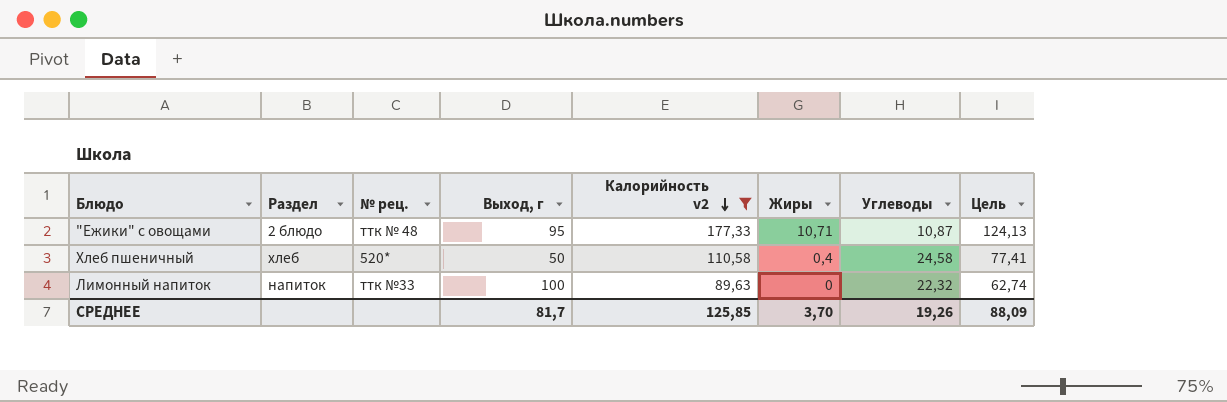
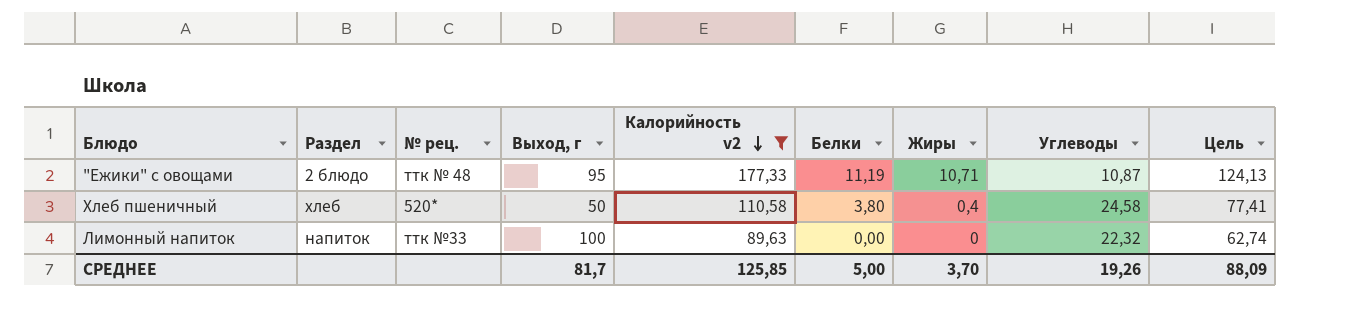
column Белки | position: none -> 6

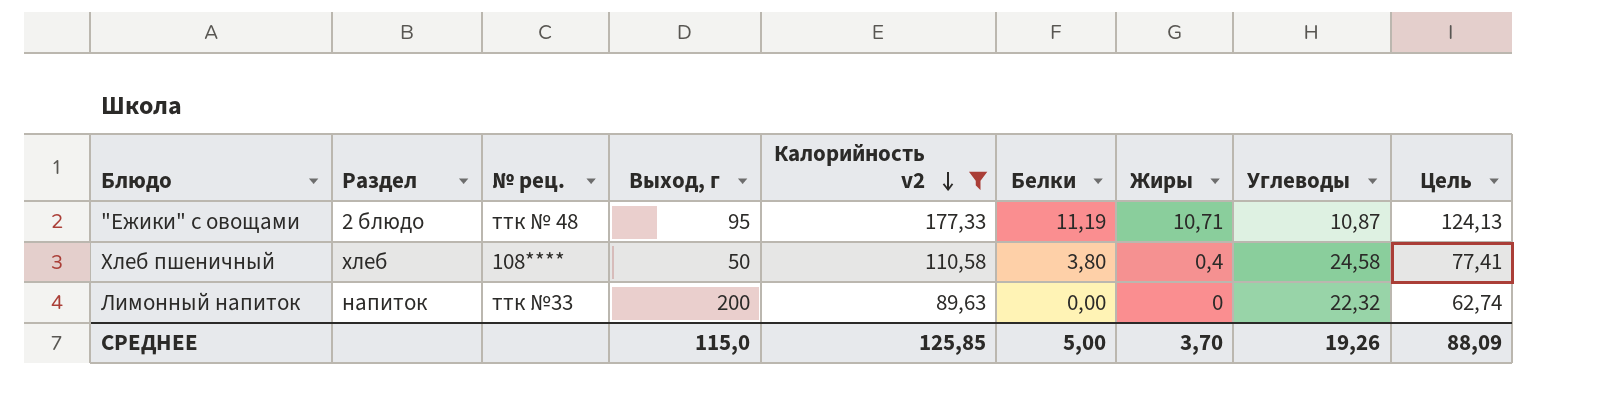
Хлеб пшеничный | № рец.: 520* -> 108****
Лимонный напиток | Выход, г: 100 -> 200
СРЕДНЕЕ | Выход, г: 81,7 -> 115,0

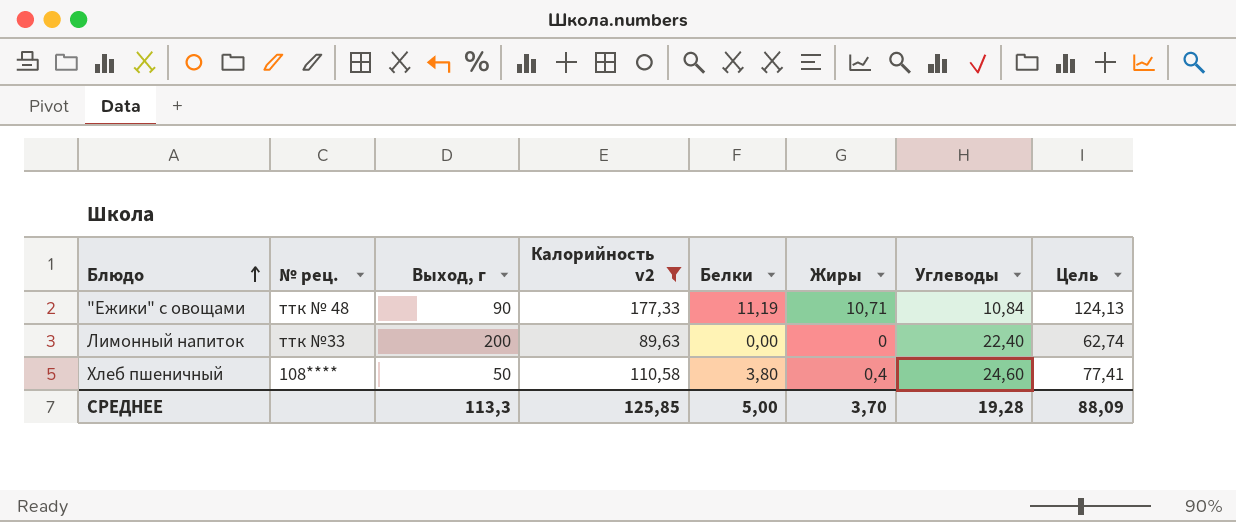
row order: Калорийность v2 descending -> Блюдо ascending
column Раздел | position: 2 -> none
"Ежики" с овощами | Выход, г: 95 -> 90
"Ежики" с овощами | Углеводы: 10,87 -> 10,84
Лимонный напиток | Углеводы: 22,32 -> 22,40
Хлеб пшеничный | Углеводы: 24,58 -> 24,60
СРЕДНЕЕ | Выход, г: 115,0 -> 113,3
СРЕДНЕЕ | Углеводы: 19,26 -> 19,28

